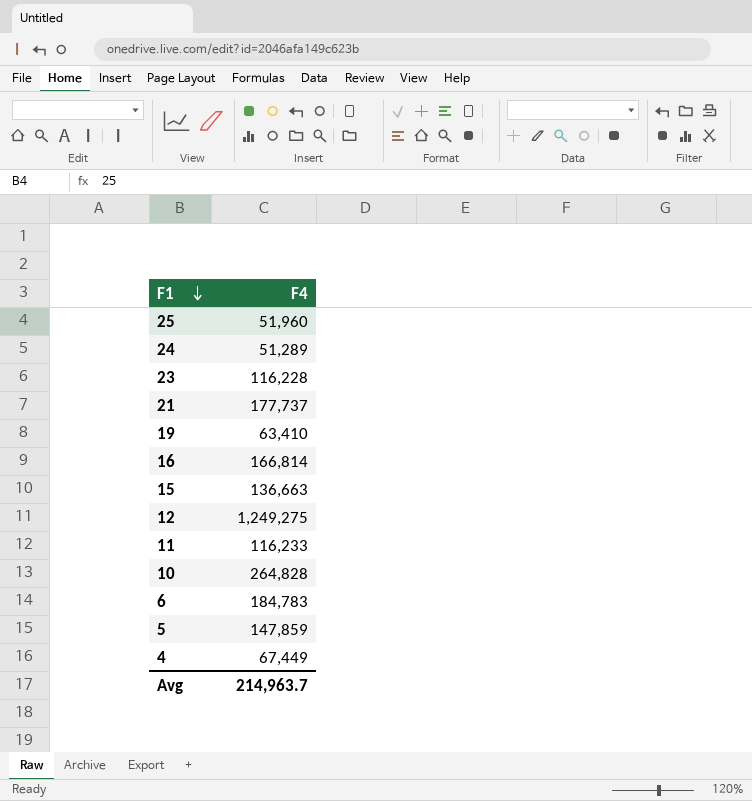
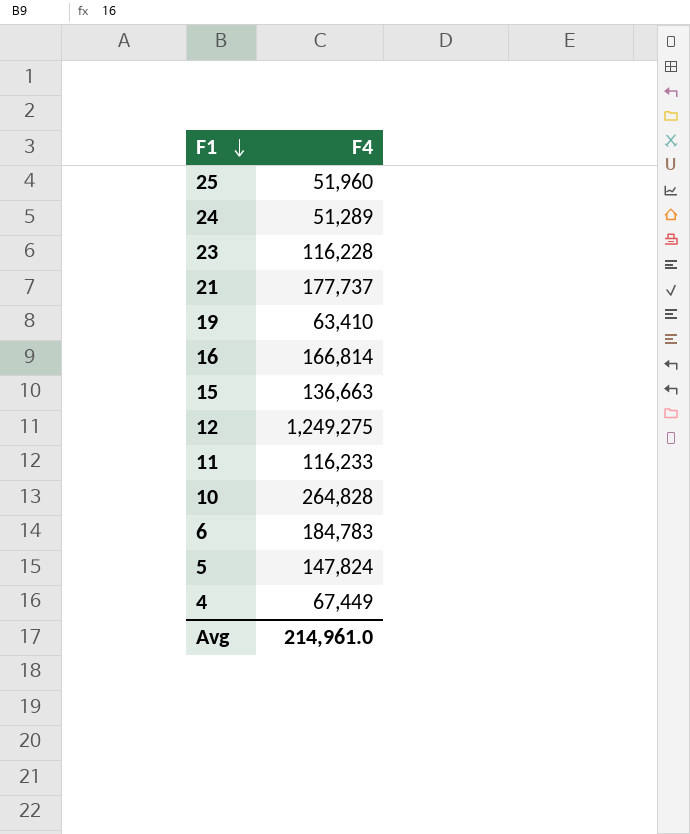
5 | F4: 147,859 -> 147,824
Avg | F4: 214,963.7 -> 214,961.0

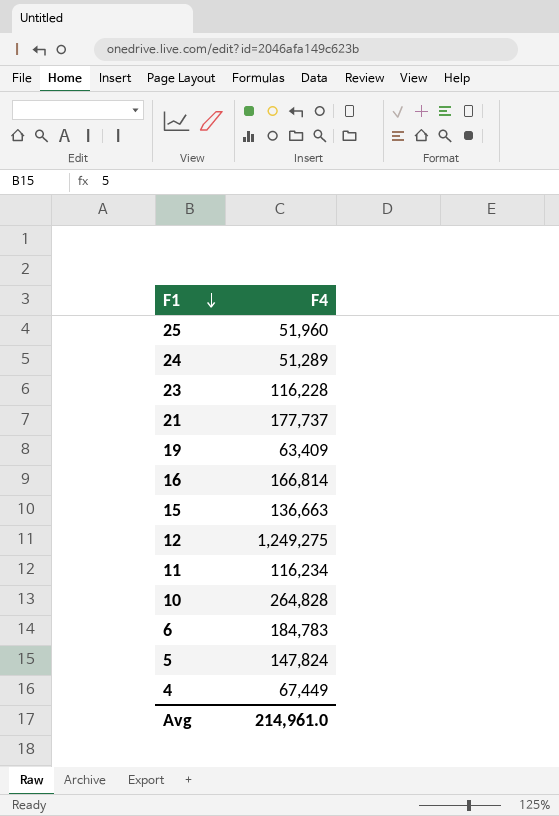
19 | F4: 63,410 -> 63,409
11 | F4: 116,233 -> 116,234

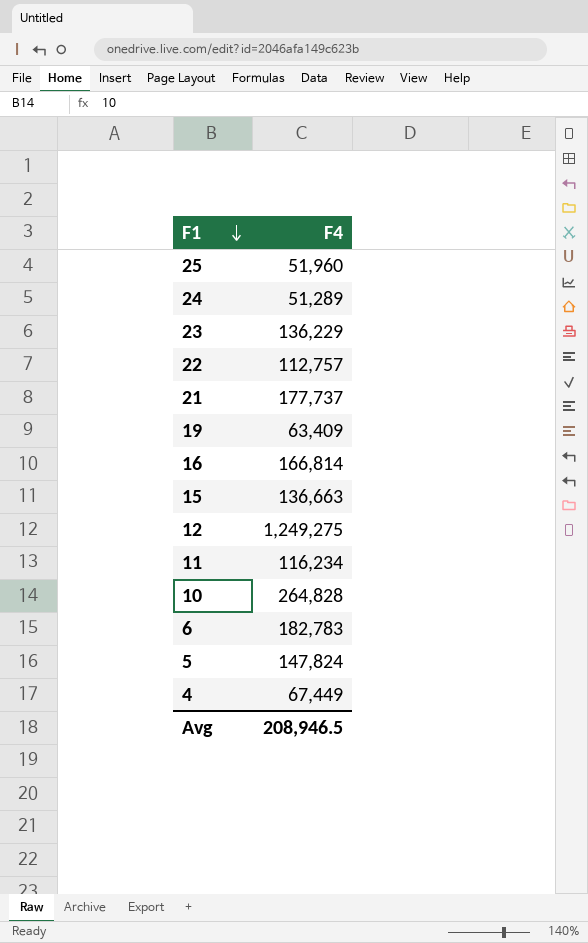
23 | F4: 116,228 -> 136,229
row 22: none -> 112,757
6 | F4: 184,783 -> 182,783
Avg | F4: 214,961.0 -> 208,946.5

